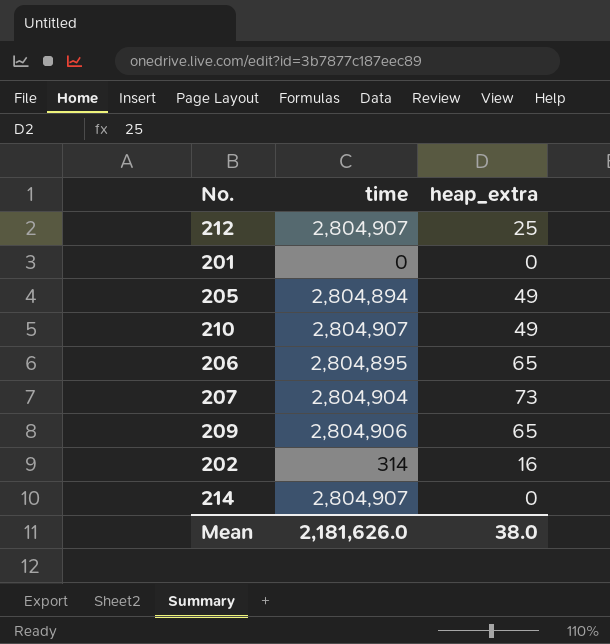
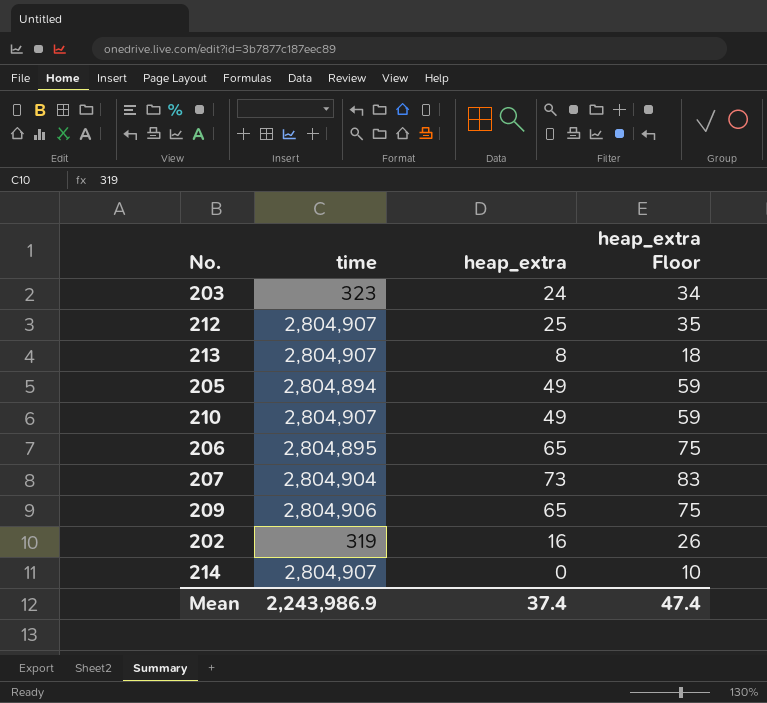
column heap_extra Floor | formula: none -> [heap_extra] + 10
row 201: 0 | 0 -> none
row 203: none -> 323 | 24 | 34
row 213: none -> 2,804,907 | 8 | 18
202 | time: 314 -> 319
Mean | time: 2,181,626.0 -> 2,243,986.9
Mean | heap_extra: 38.0 -> 37.4

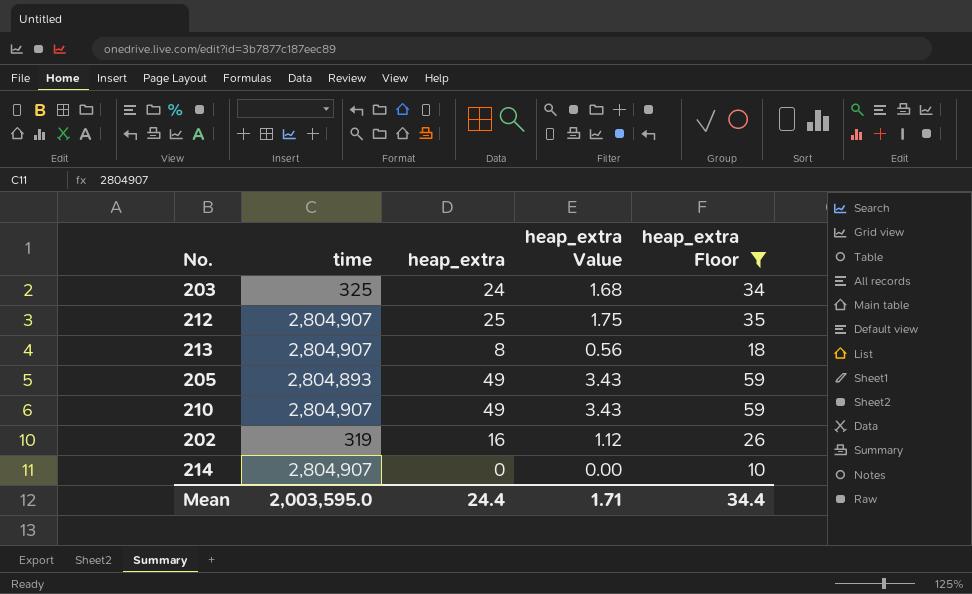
filter: none -> heap_extra Floor <= 59
column heap_extra Value | formula: none -> [heap_extra] * 0.07
203 | time: 323 -> 325
205 | time: 2,804,894 -> 2,804,893
Mean | time: 2,243,986.9 -> 2,003,595.0
Mean | heap_extra: 37.4 -> 24.4
Mean | heap_extra Floor: 47.4 -> 34.4

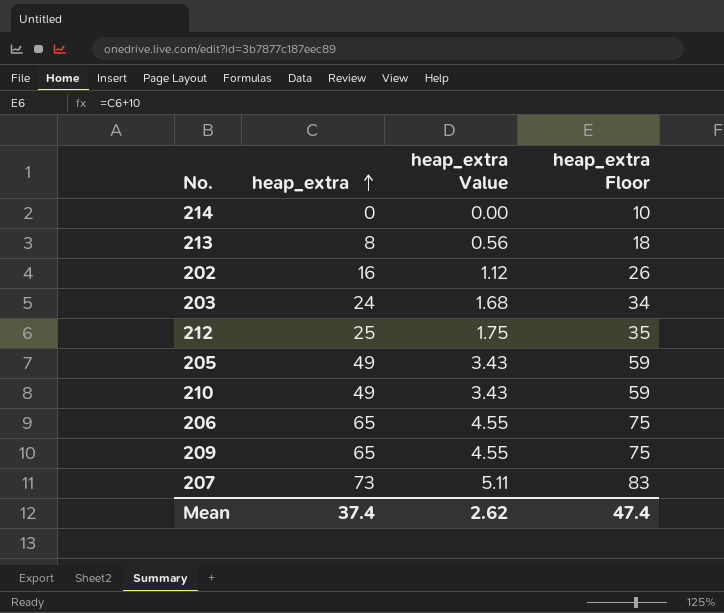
filter: heap_extra Floor <= 59 -> none
row order: none -> heap_extra ascending
column time | position: 2 -> none
Mean | heap_extra: 24.4 -> 37.4
Mean | heap_extra Value: 1.71 -> 2.62
Mean | heap_extra Floor: 34.4 -> 47.4

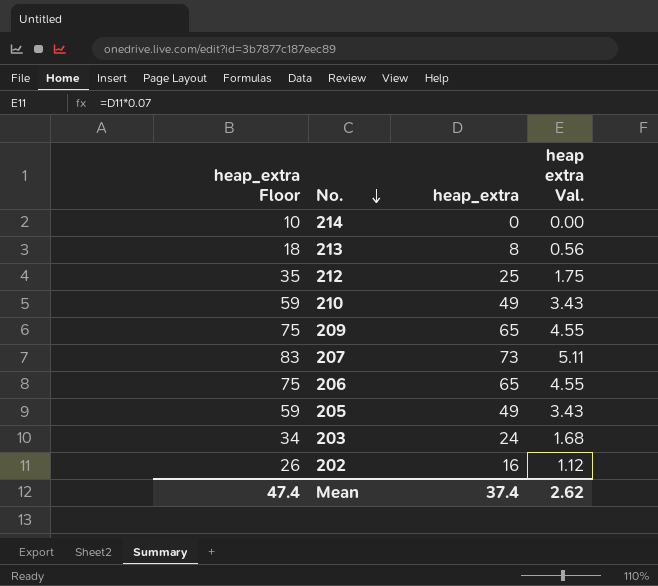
row order: heap_extra ascending -> No. descending
column heap_extra Floor | position: 4 -> 1
column name: heap_extra Value -> heap extra Val.

